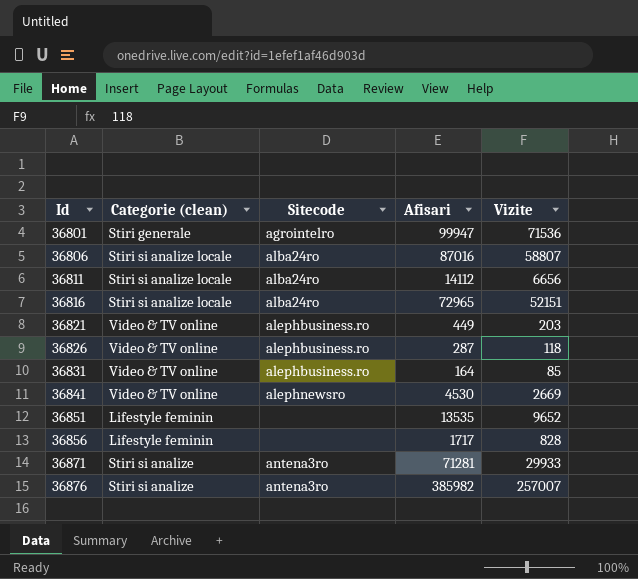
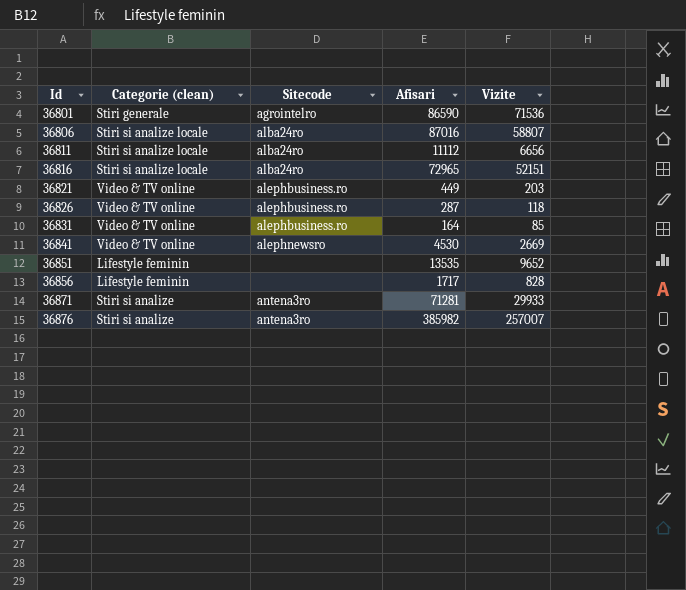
36801 | Afisari: 99947 -> 86590
36811 | Afisari: 14112 -> 11112

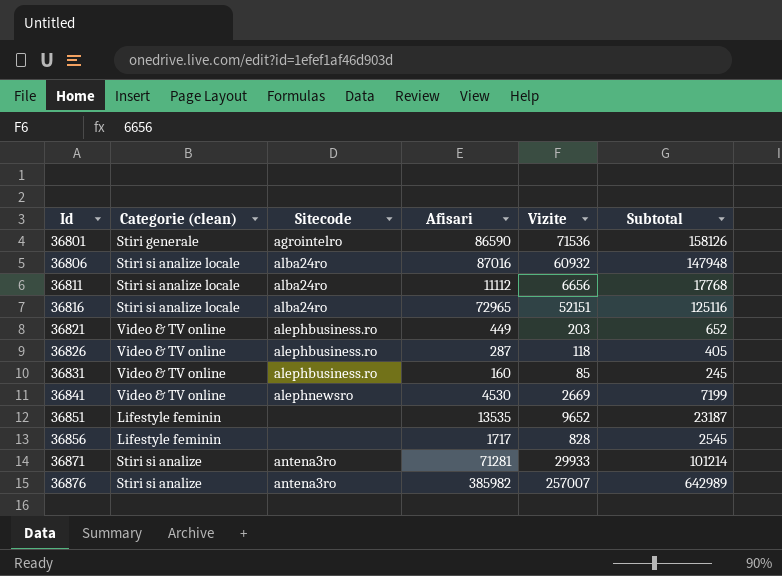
column Subtotal | formula: none -> [Afisari] + [Vizite]
36806 | Vizite: 58807 -> 60932
36831 | Afisari: 164 -> 160

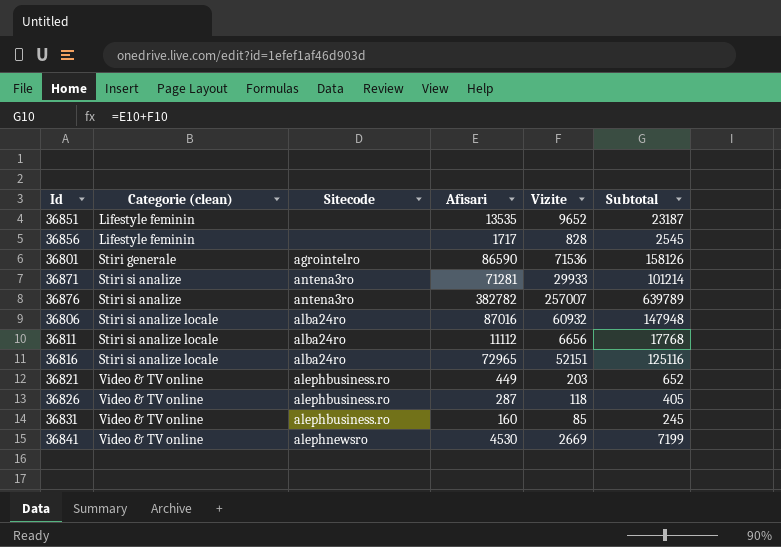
row order: Id ascending -> Categorie (clean) ascending
36876 | Afisari: 385982 -> 382782
36876 | Subtotal: 642989 -> 639789

